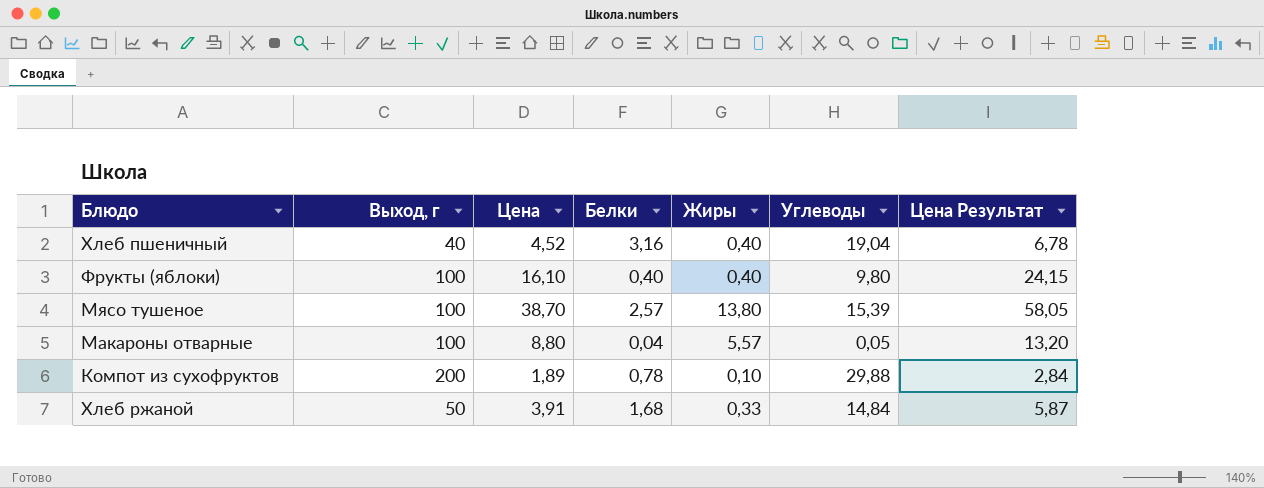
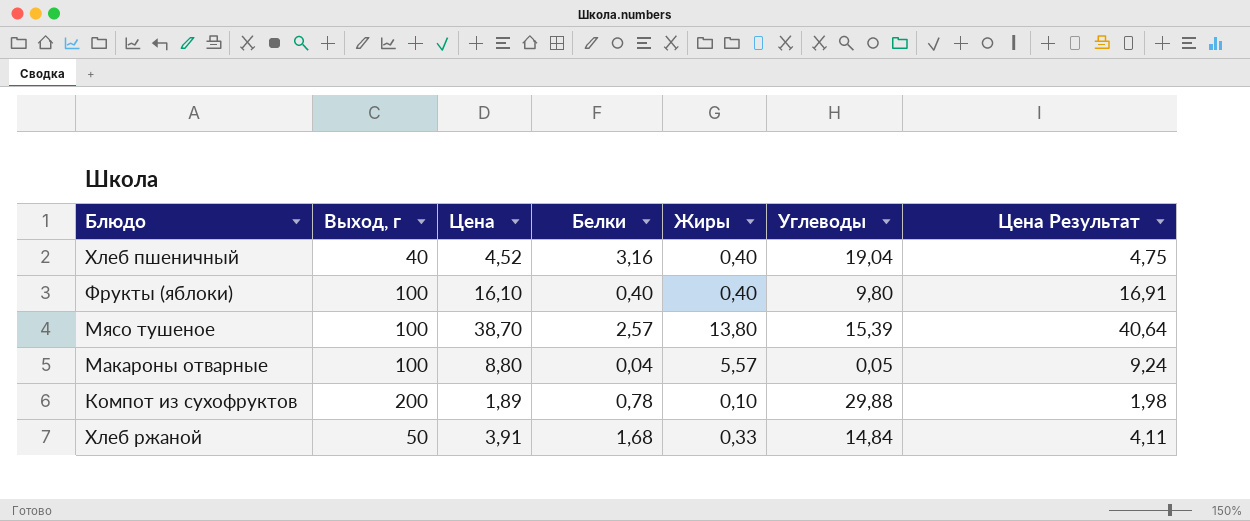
column Цена Результат | formula: [Цена] * 1,5 -> [Цена] * 1,05

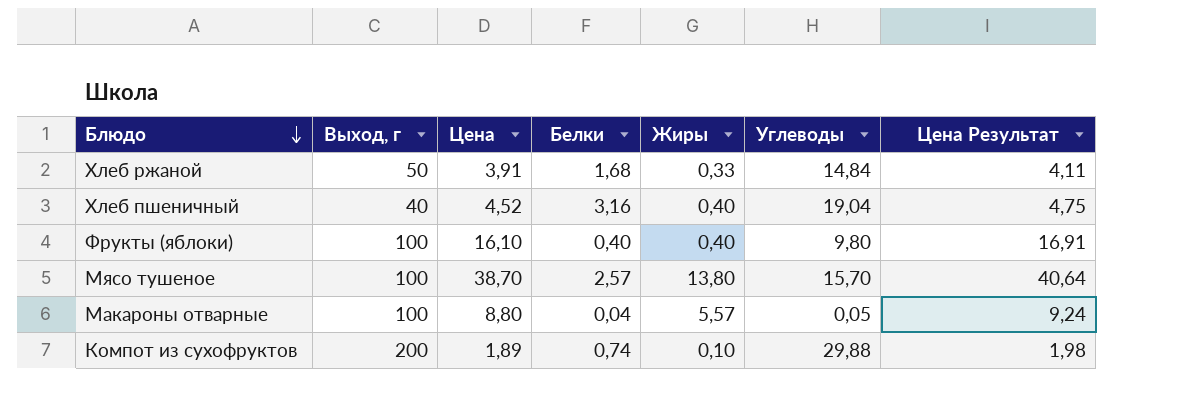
row order: none -> Блюдо descending
Мясо тушеное | Углеводы: 15,39 -> 15,70
Компот из сухофруктов | Белки: 0,78 -> 0,74

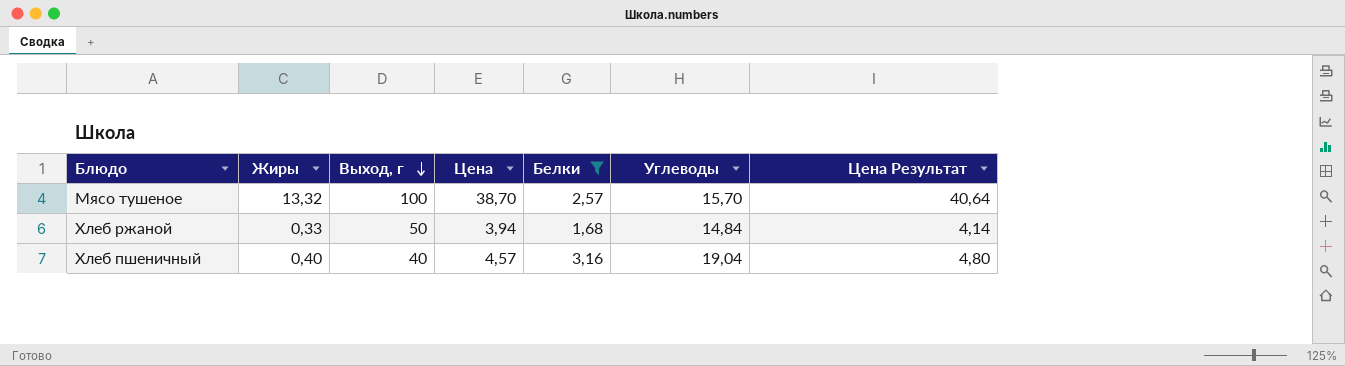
filter: none -> Белки >= 1,68
row order: Блюдо descending -> Выход, г descending
column Жиры | position: 5 -> 2
Мясо тушеное | Жиры: 13,80 -> 13,32
Хлеб ржаной | Цена: 3,91 -> 3,94
Хлеб ржаной | Цена Результат: 4,11 -> 4,14
Хлеб пшеничный | Цена: 4,52 -> 4,57
Хлеб пшеничный | Цена Результат: 4,75 -> 4,80

